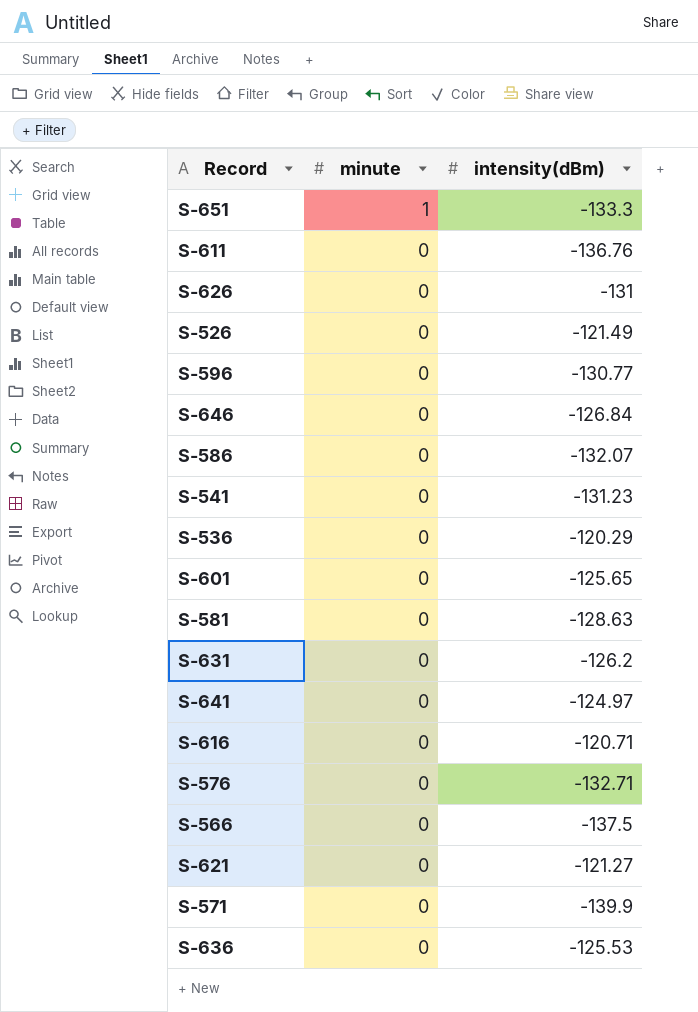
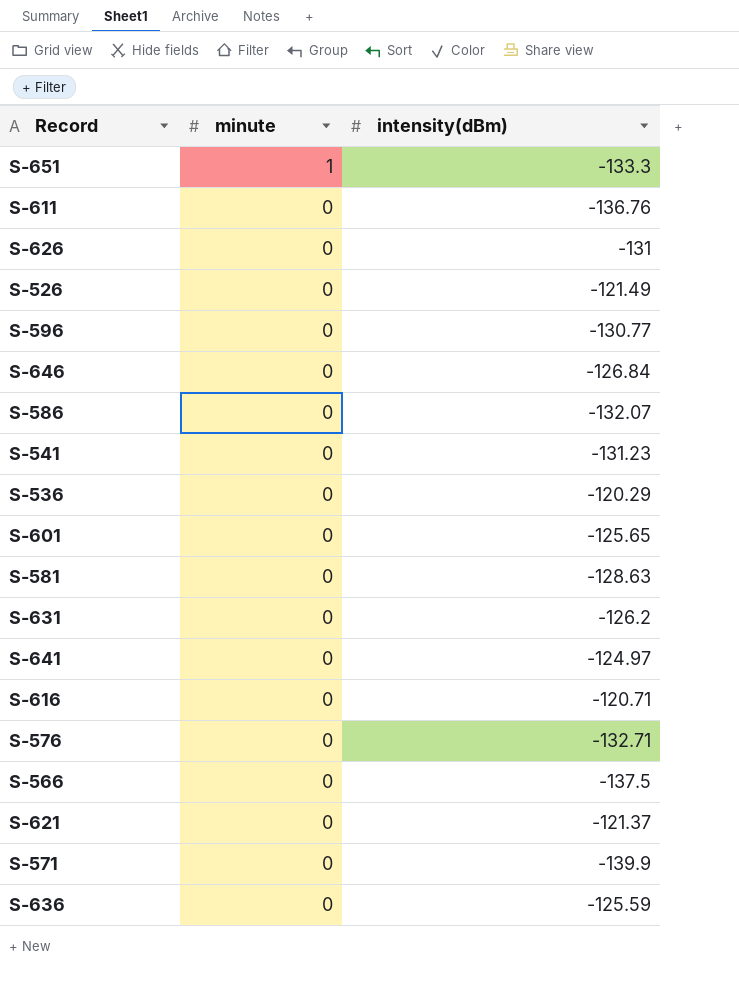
S-621 | intensity(dBm): -121.27 -> -121.37
S-636 | intensity(dBm): -125.53 -> -125.59

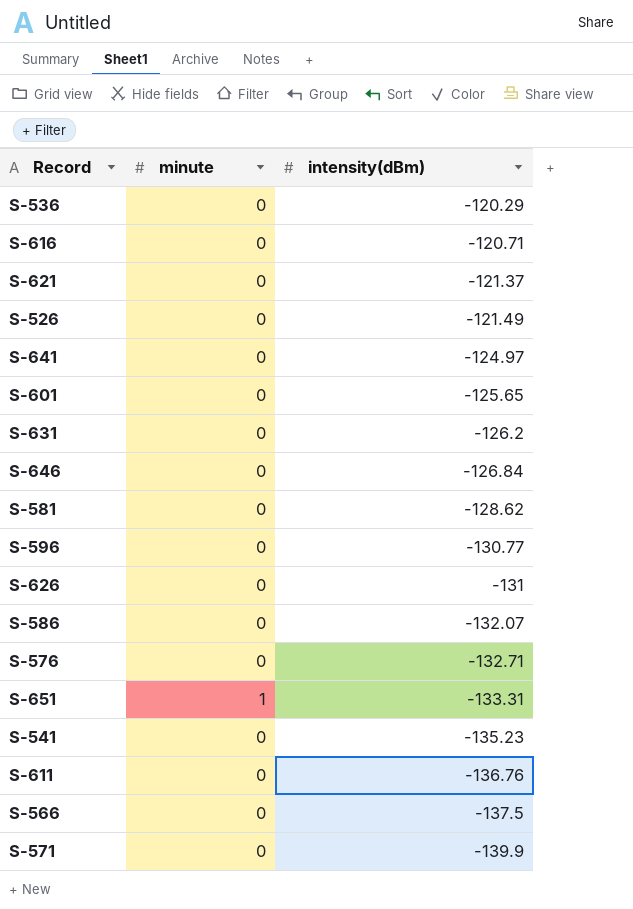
row order: minute descending -> intensity(dBm) descending
row S-636: 0 | -125.59 -> none
S-581 | intensity(dBm): -128.63 -> -128.62
S-651 | intensity(dBm): -133.3 -> -133.31
S-541 | intensity(dBm): -131.23 -> -135.23

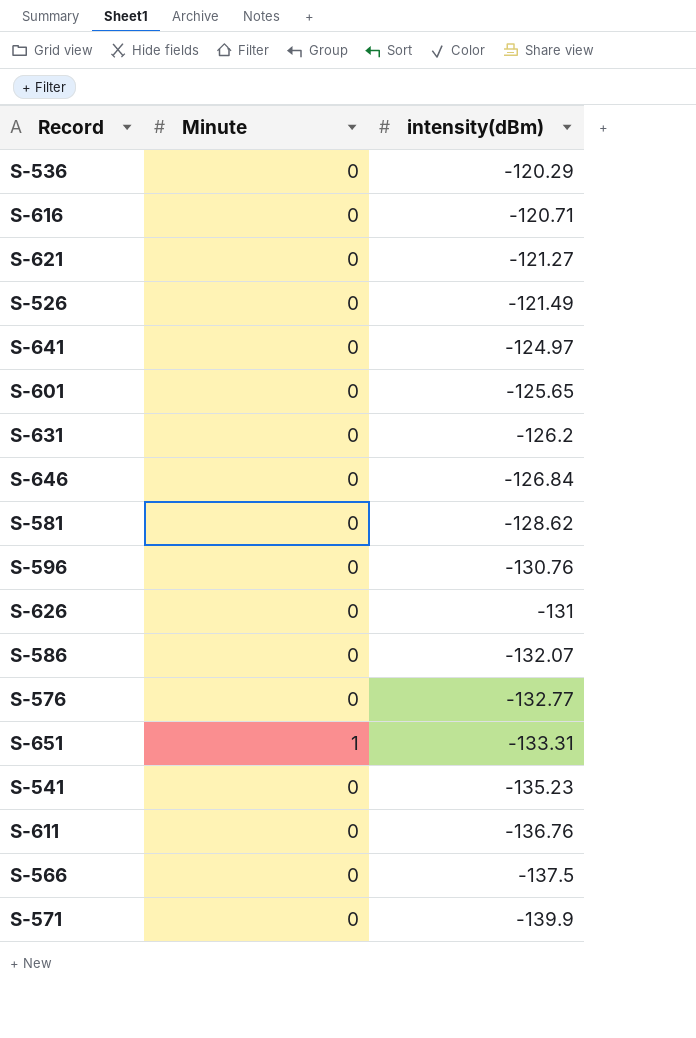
column name: minute -> Minute
S-621 | intensity(dBm): -121.37 -> -121.27
S-596 | intensity(dBm): -130.77 -> -130.76
S-576 | intensity(dBm): -132.71 -> -132.77

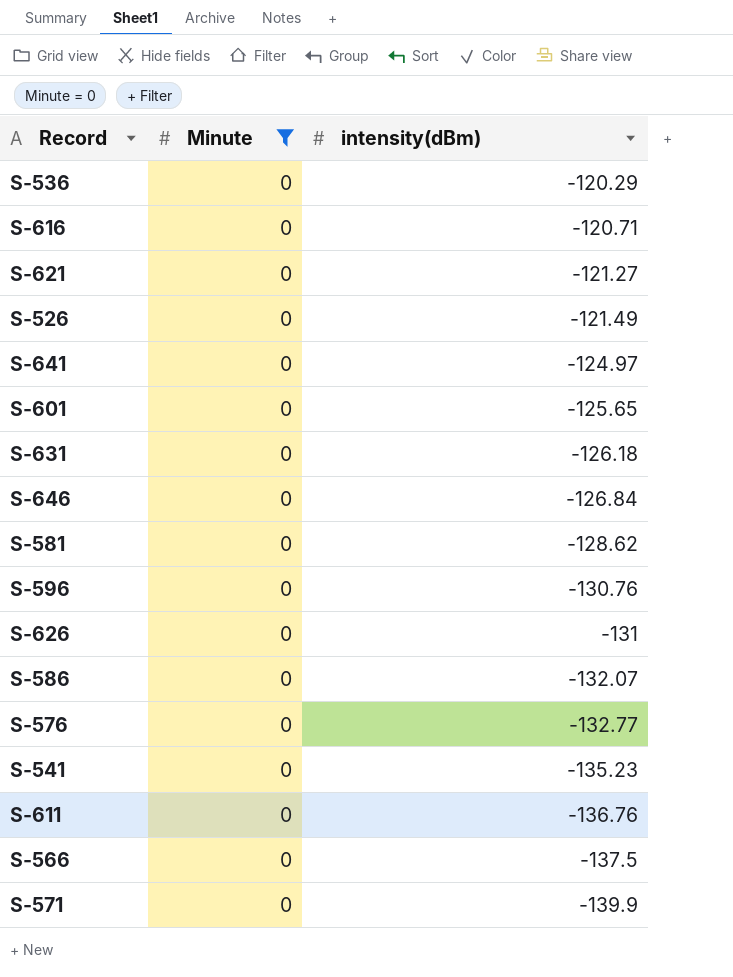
filter: none -> Minute = 0
S-631 | intensity(dBm): -126.2 -> -126.18

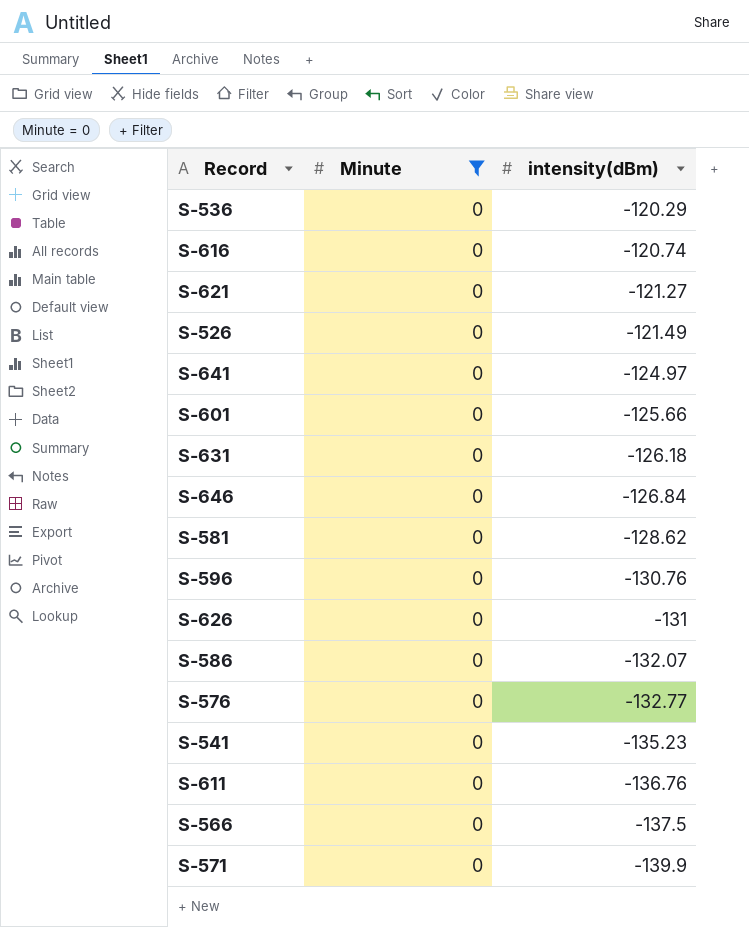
S-616 | intensity(dBm): -120.71 -> -120.74
S-601 | intensity(dBm): -125.65 -> -125.66

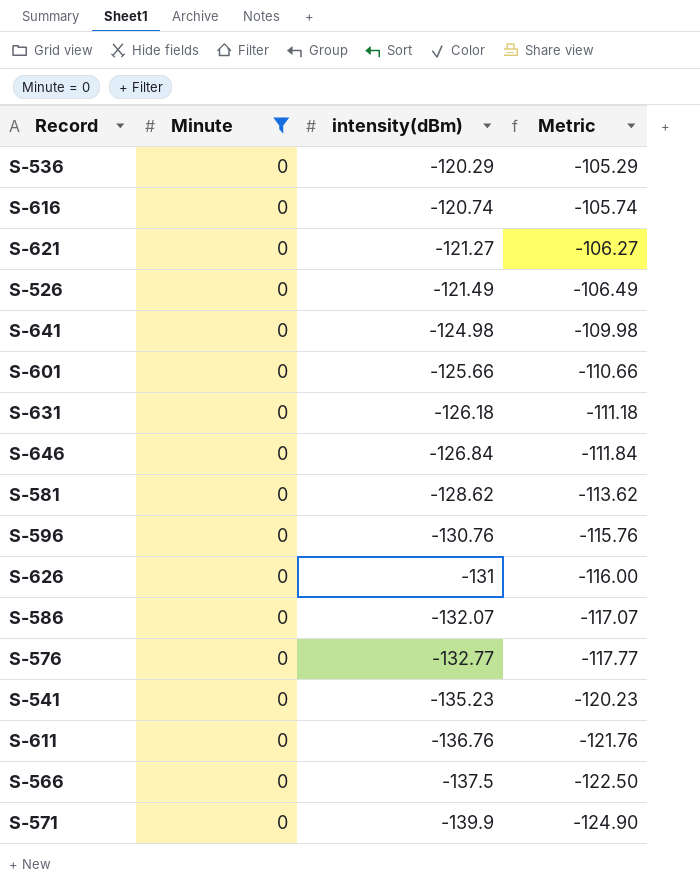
column Metric | formula: none -> [intensity(dBm)] + 15
S-641 | intensity(dBm): -124.97 -> -124.98

